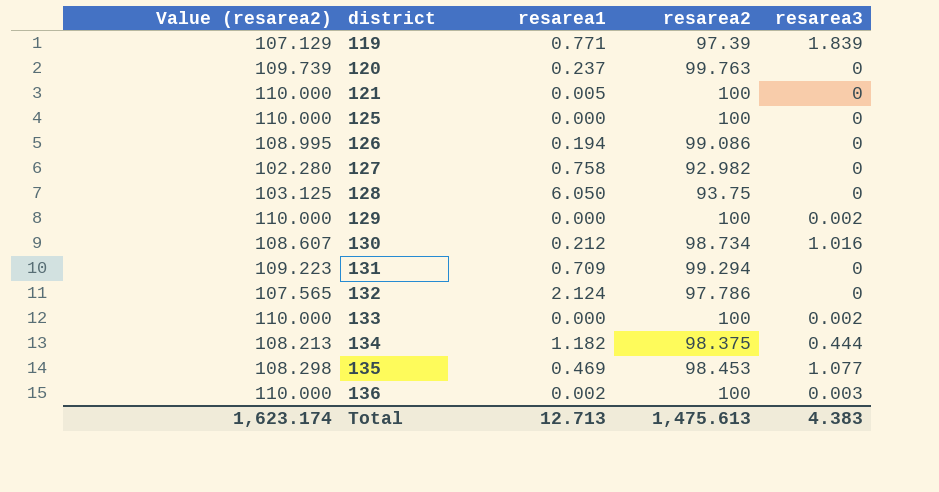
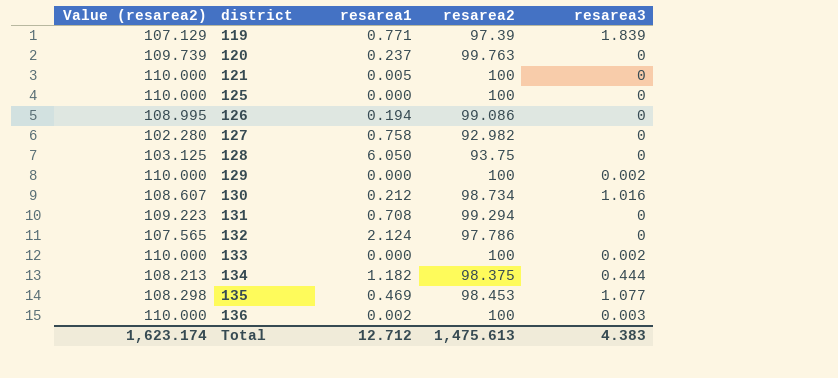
131 | resarea1: 0.709 -> 0.708
Total | resarea1: 12.713 -> 12.712

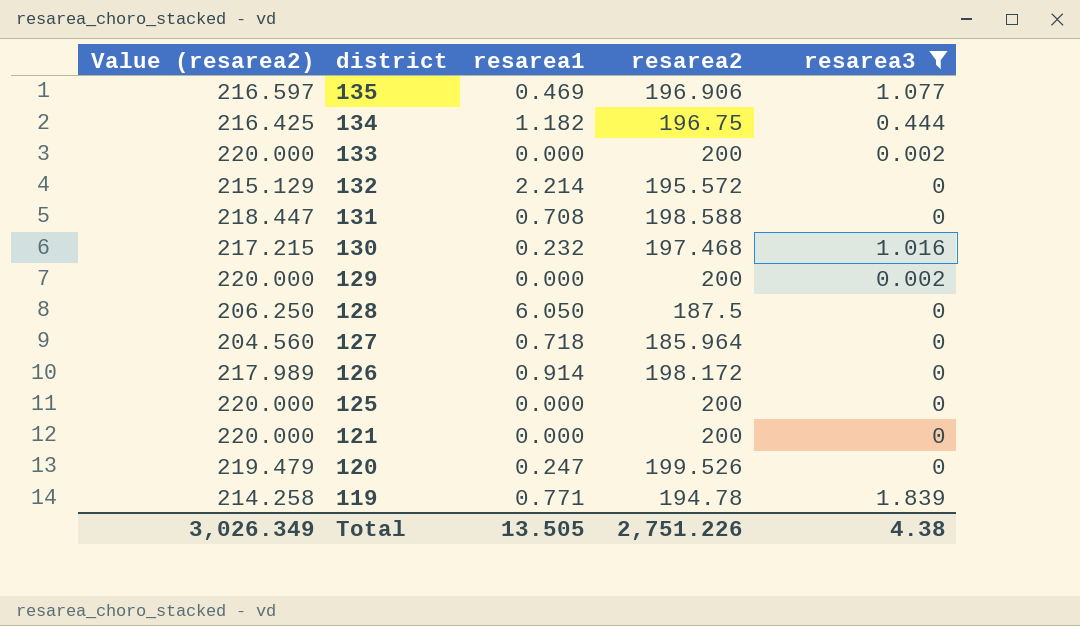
filter: none -> resarea3 != 0.003
row order: district ascending -> district descending
135 | Value (resarea2): 108.298 -> 216.597
135 | resarea2: 98.453 -> 196.906
134 | Value (resarea2): 108.213 -> 216.425
134 | resarea2: 98.375 -> 196.75
133 | Value (resarea2): 110.000 -> 220.000
133 | resarea2: 100 -> 200
132 | Value (resarea2): 107.565 -> 215.129
132 | resarea1: 2.124 -> 2.214
132 | resarea2: 97.786 -> 195.572
131 | Value (resarea2): 109.223 -> 218.447
131 | resarea2: 99.294 -> 198.588
130 | Value (resarea2): 108.607 -> 217.215
130 | resarea1: 0.212 -> 0.232
130 | resarea2: 98.734 -> 197.468
129 | Value (resarea2): 110.000 -> 220.000
129 | resarea2: 100 -> 200
128 | Value (resarea2): 103.125 -> 206.250
128 | resarea2: 93.75 -> 187.5
127 | Value (resarea2): 102.280 -> 204.560
127 | resarea1: 0.758 -> 0.718
127 | resarea2: 92.982 -> 185.964
126 | Value (resarea2): 108.995 -> 217.989
126 | resarea1: 0.194 -> 0.914
126 | resarea2: 99.086 -> 198.172
125 | Value (resarea2): 110.000 -> 220.000
125 | resarea2: 100 -> 200
121 | Value (resarea2): 110.000 -> 220.000
121 | resarea1: 0.005 -> 0.000
121 | resarea2: 100 -> 200
120 | Value (resarea2): 109.739 -> 219.479
120 | resarea1: 0.237 -> 0.247
120 | resarea2: 99.763 -> 199.526
119 | Value (resarea2): 107.129 -> 214.258
119 | resarea2: 97.39 -> 194.78
Total | Value (resarea2): 1,623.174 -> 3,026.349
Total | resarea1: 12.712 -> 13.505
Total | resarea2: 1,475.613 -> 2,751.226
Total | resarea3: 4.383 -> 4.38

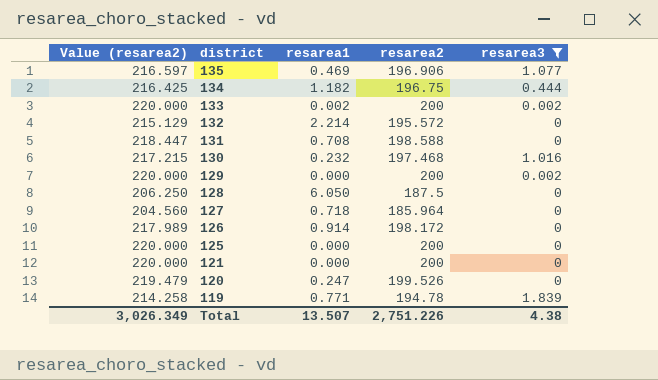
133 | resarea1: 0.000 -> 0.002
Total | resarea1: 13.505 -> 13.507

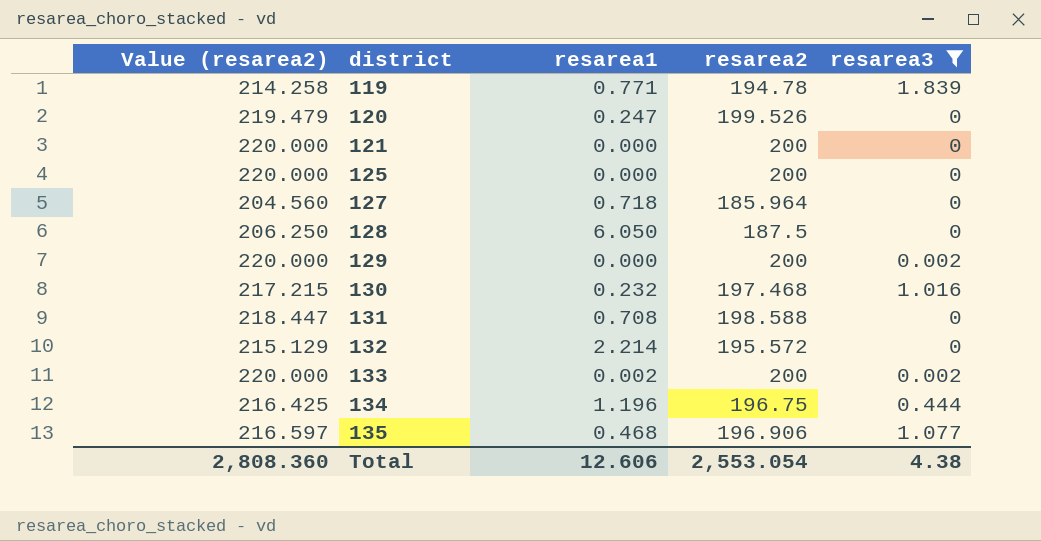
row order: district descending -> district ascending
row 126: 217.989 | 0.914 | 198.172 | 0 -> none
134 | resarea1: 1.182 -> 1.196
135 | resarea1: 0.469 -> 0.468
Total | Value (resarea2): 3,026.349 -> 2,808.360
Total | resarea1: 13.507 -> 12.606
Total | resarea2: 2,751.226 -> 2,553.054

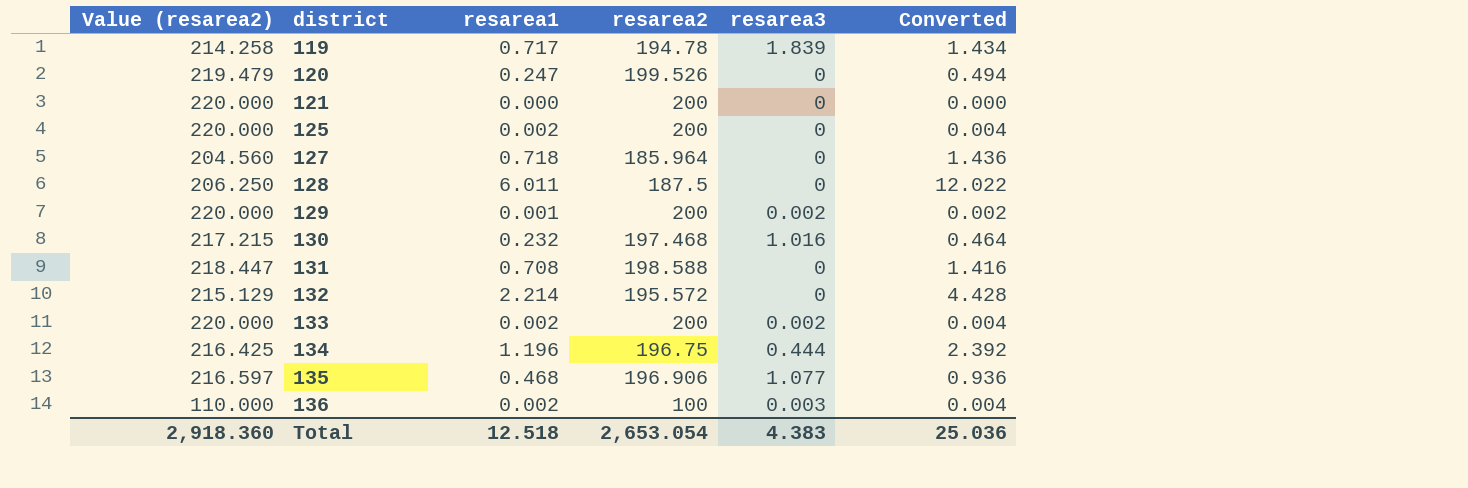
filter: resarea3 != 0.003 -> none
column Converted | formula: none -> [resarea1] * 2
119 | resarea1: 0.771 -> 0.717
125 | resarea1: 0.000 -> 0.002
128 | resarea1: 6.050 -> 6.011
129 | resarea1: 0.000 -> 0.001
Total | Value (resarea2): 2,808.360 -> 2,918.360
Total | resarea1: 12.606 -> 12.518
Total | resarea2: 2,553.054 -> 2,653.054
Total | resarea3: 4.38 -> 4.383

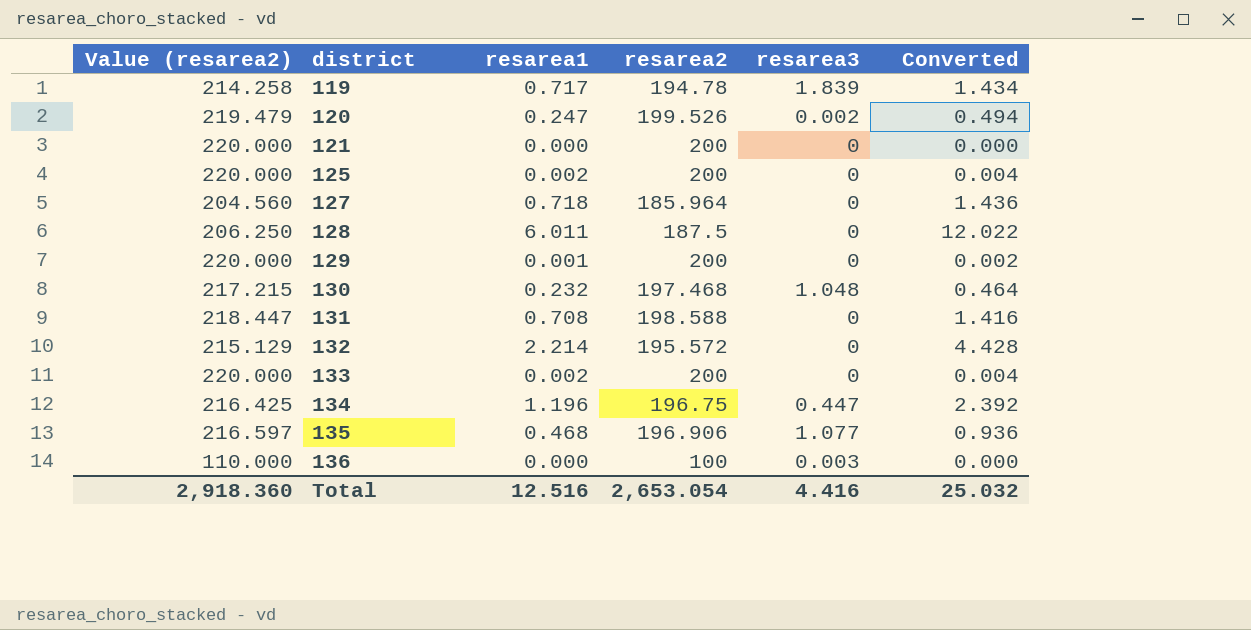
120 | resarea3: 0 -> 0.002
129 | resarea3: 0.002 -> 0
130 | resarea3: 1.016 -> 1.048
133 | resarea3: 0.002 -> 0
134 | resarea3: 0.444 -> 0.447
136 | resarea1: 0.002 -> 0.000
136 | Converted: 0.004 -> 0.000
Total | resarea1: 12.518 -> 12.516
Total | resarea3: 4.383 -> 4.416
Total | Converted: 25.036 -> 25.032

